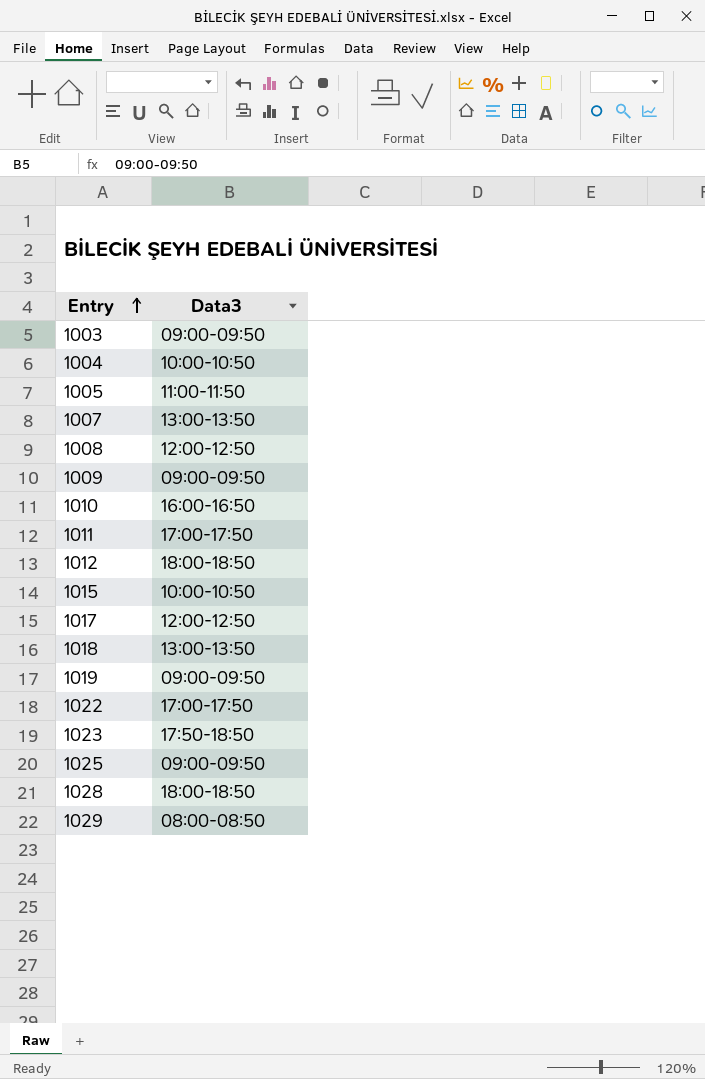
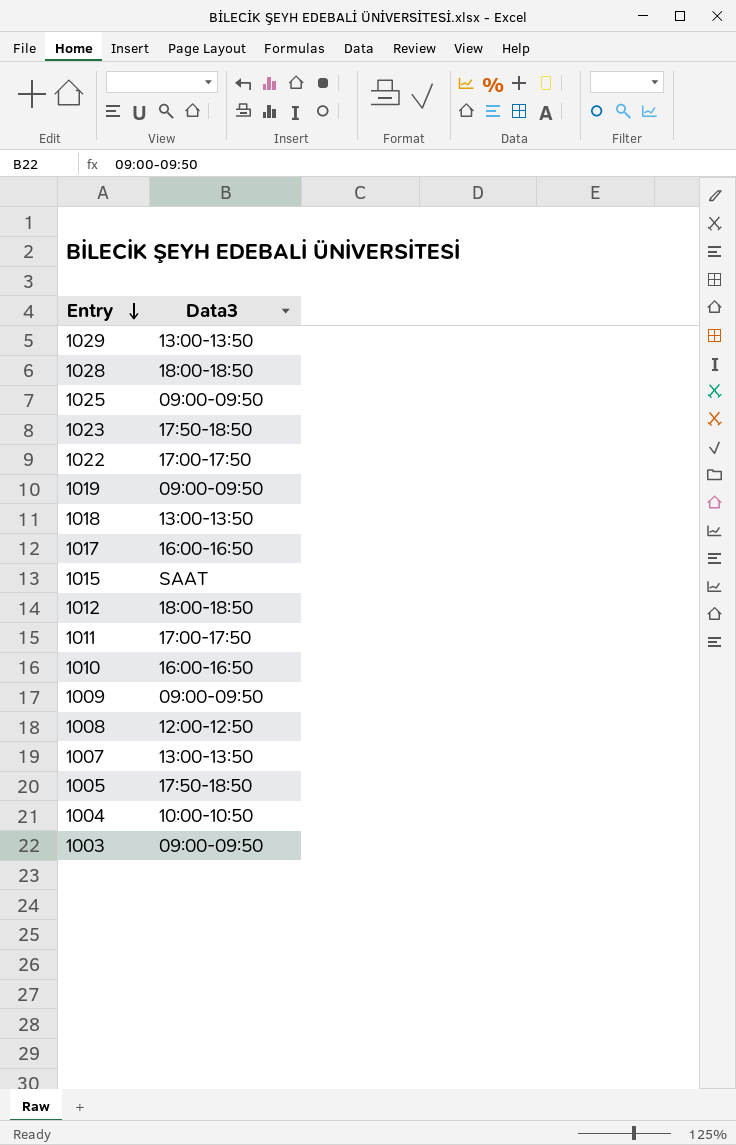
row order: Entry ascending -> Entry descending
1029 | Data3: 08:00-08:50 -> 13:00-13:50
1017 | Data3: 12:00-12:50 -> 16:00-16:50
1015 | Data3: 10:00-10:50 -> SAAT
1005 | Data3: 11:00-11:50 -> 17:50-18:50

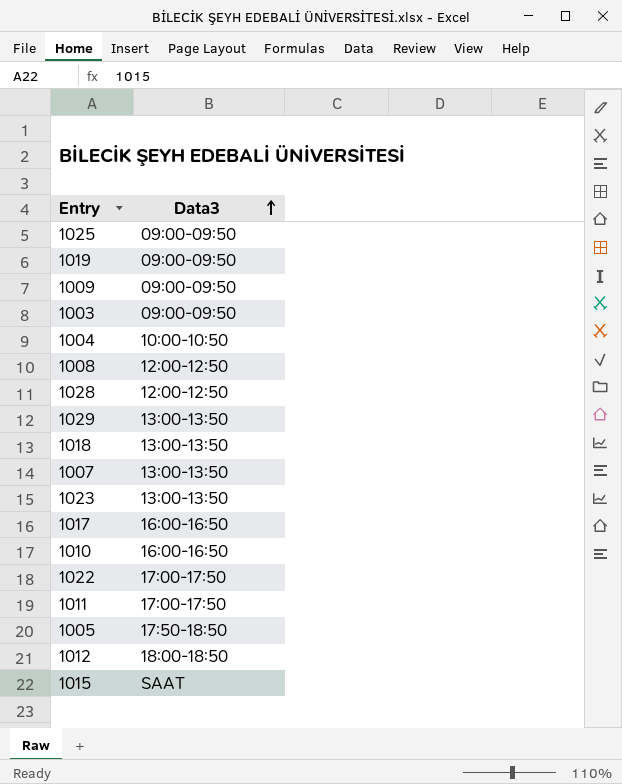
row order: Entry descending -> Data3 ascending
1028 | Data3: 18:00-18:50 -> 12:00-12:50
1023 | Data3: 17:50-18:50 -> 13:00-13:50

